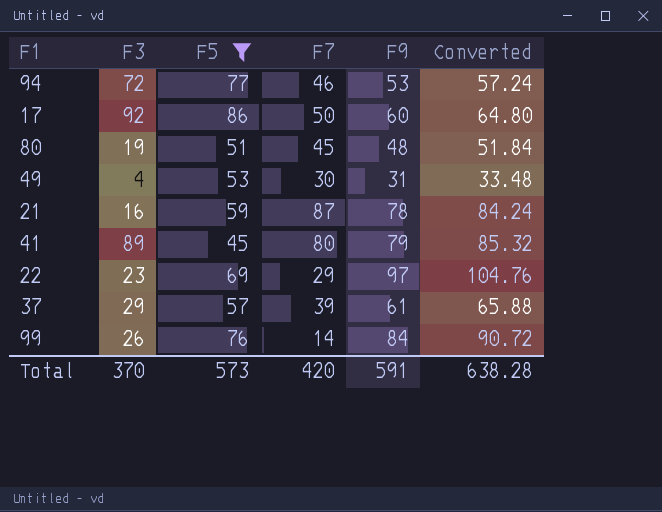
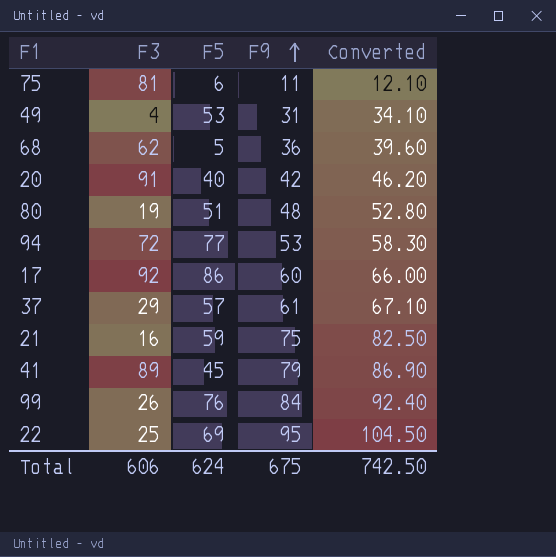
filter: F5 >= 45 -> none
row order: none -> F9 ascending
column F7 | position: 4 -> none
column Converted | formula: [F9] * 1.08 -> [F9] * 1.1
21 | F9: 78 -> 75
22 | F3: 23 -> 25
22 | F9: 97 -> 95
Total | F3: 370 -> 606
Total | F5: 573 -> 624
Total | F9: 591 -> 675
Total | Converted: 638.28 -> 742.50

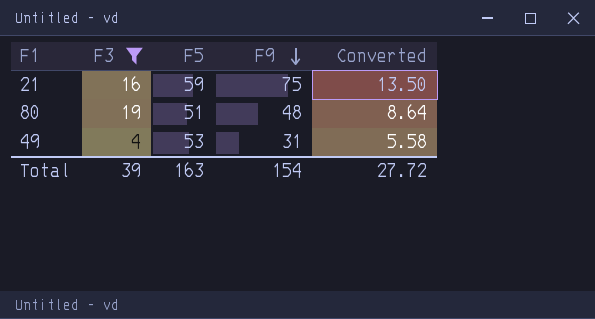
filter: none -> F3 <= 19
row order: F9 ascending -> F9 descending
column Converted | formula: [F9] * 1.1 -> [F9] * 0.18
Total | F3: 606 -> 39
Total | F5: 624 -> 163
Total | F9: 675 -> 154
Total | Converted: 742.50 -> 27.72

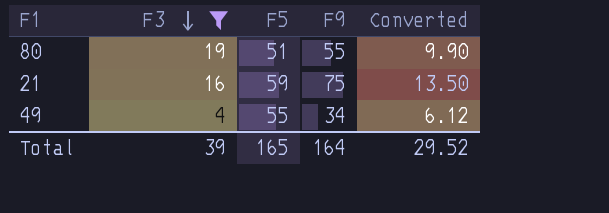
row order: F9 descending -> F3 descending
80 | F9: 48 -> 55
80 | Converted: 8.64 -> 9.90
49 | F5: 53 -> 55
49 | F9: 31 -> 34
49 | Converted: 5.58 -> 6.12
Total | F5: 163 -> 165
Total | F9: 154 -> 164
Total | Converted: 27.72 -> 29.52

